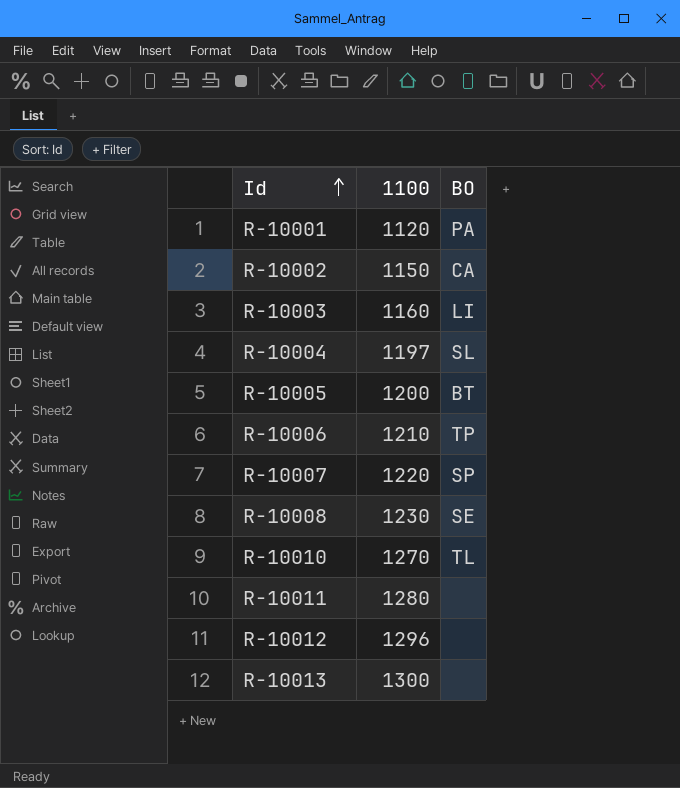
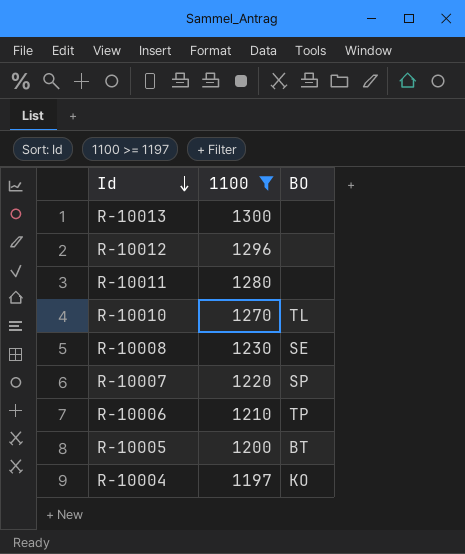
filter: none -> 1100 >= 1197
row order: Id ascending -> Id descending
R-10004 | BO: SL -> KO

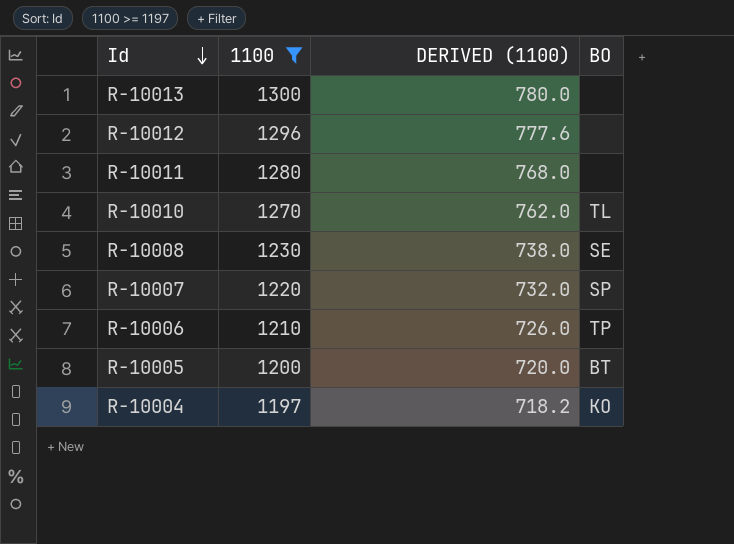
column DERIVED (1100) | formula: none -> [1100] * 0.6

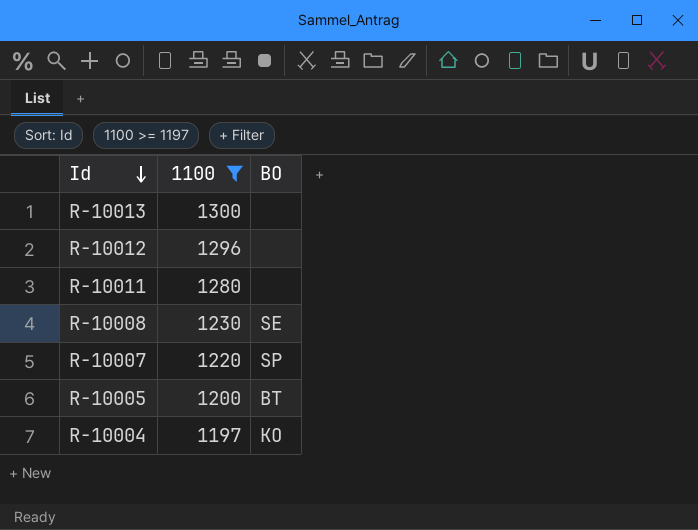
column DERIVED (1100) | formula: [1100] * 0.6 -> none
row R-10010: 1270 | 762.0 | TL -> none
row R-10006: 1210 | 726.0 | TP -> none

